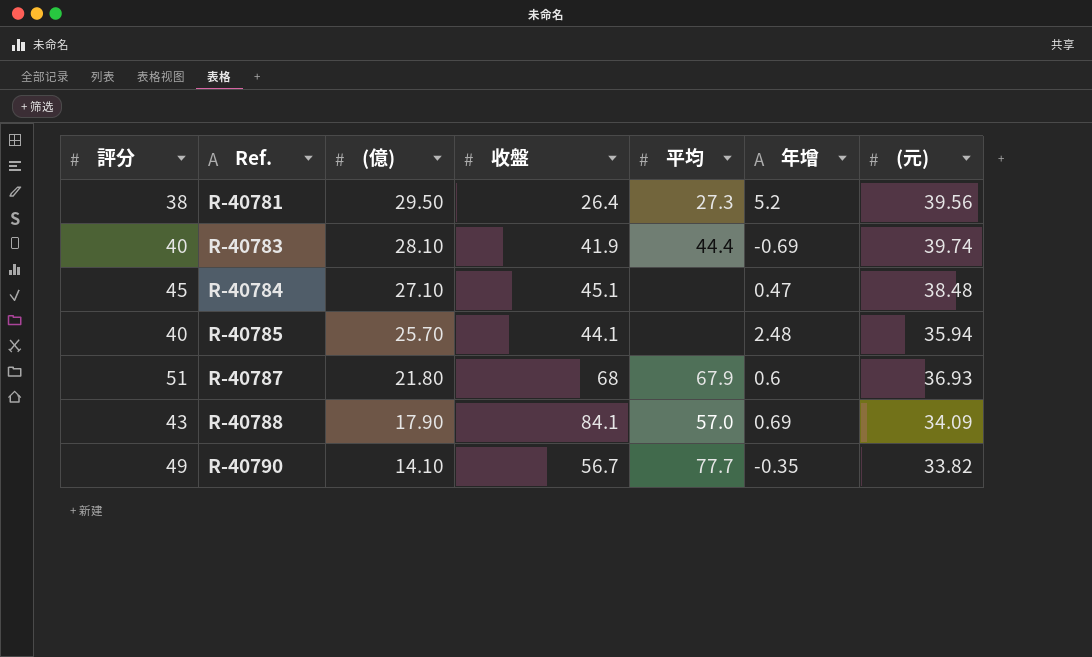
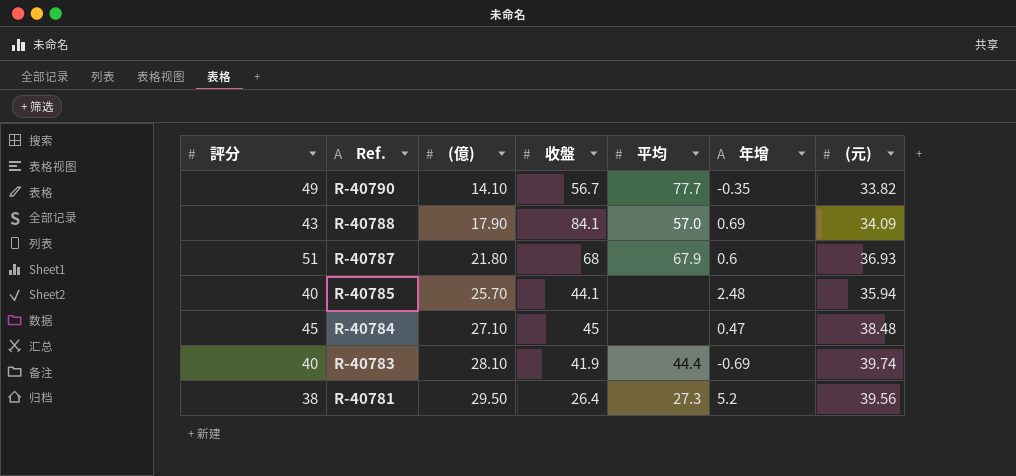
row order: Ref. ascending -> Ref. descending
R-40784 | 收盤: 45.1 -> 45

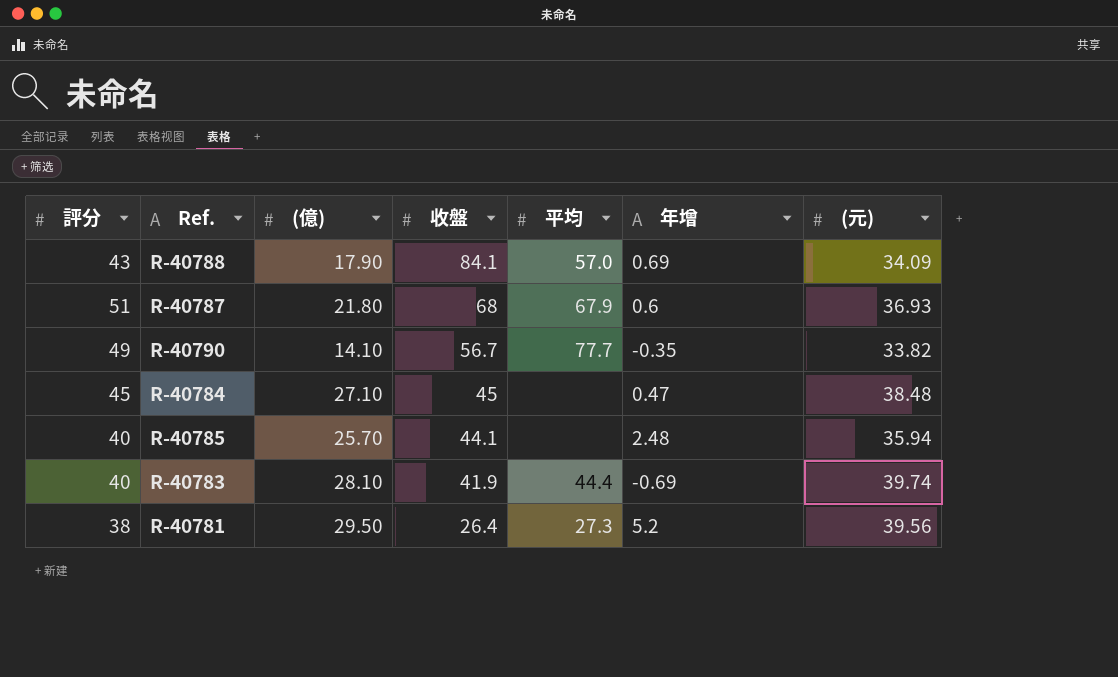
row order: Ref. descending -> 收盤 descending

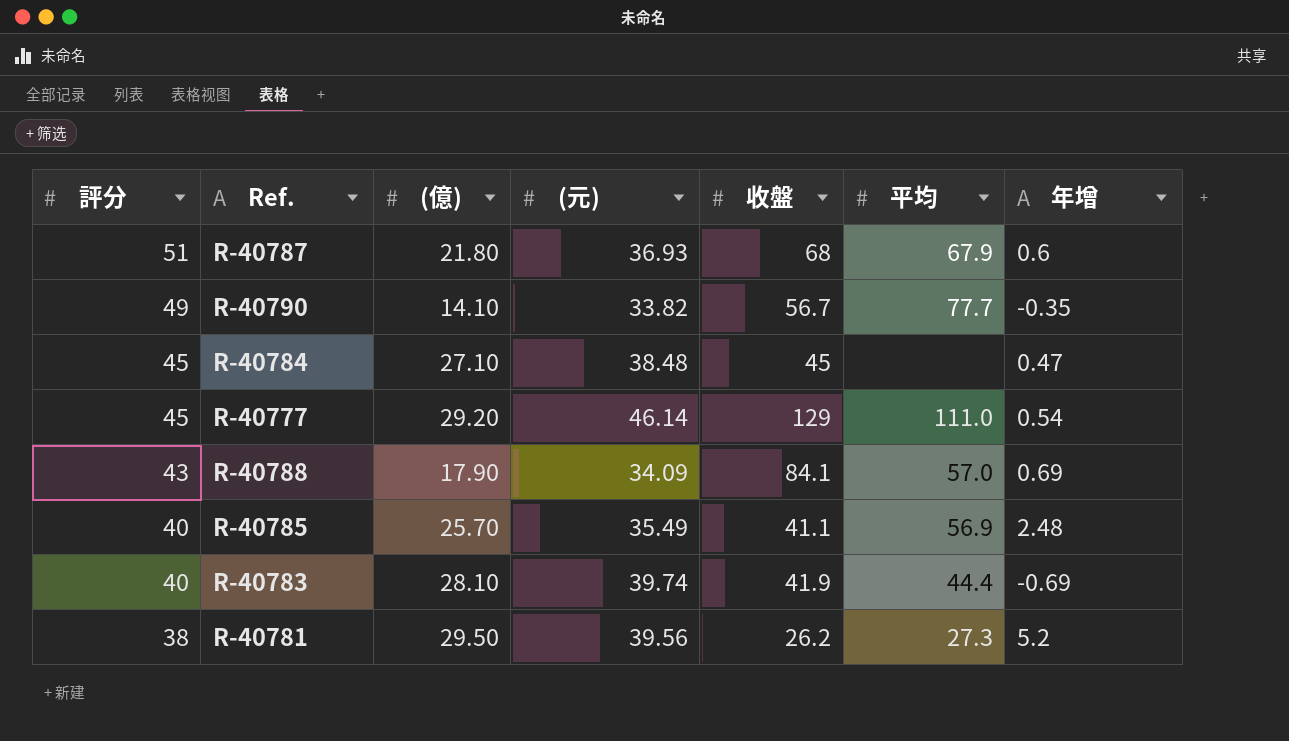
row order: 收盤 descending -> 評分 descending
column (元) | position: 7 -> 4
row R-40777: none -> 45 | 29.20 | 46.14 | 129 | 111.0 | 0.54
R-40785 | (元): 35.94 -> 35.49
R-40785 | 收盤: 44.1 -> 41.1
R-40785 | 平均: none -> 56.9
R-40781 | 收盤: 26.4 -> 26.2

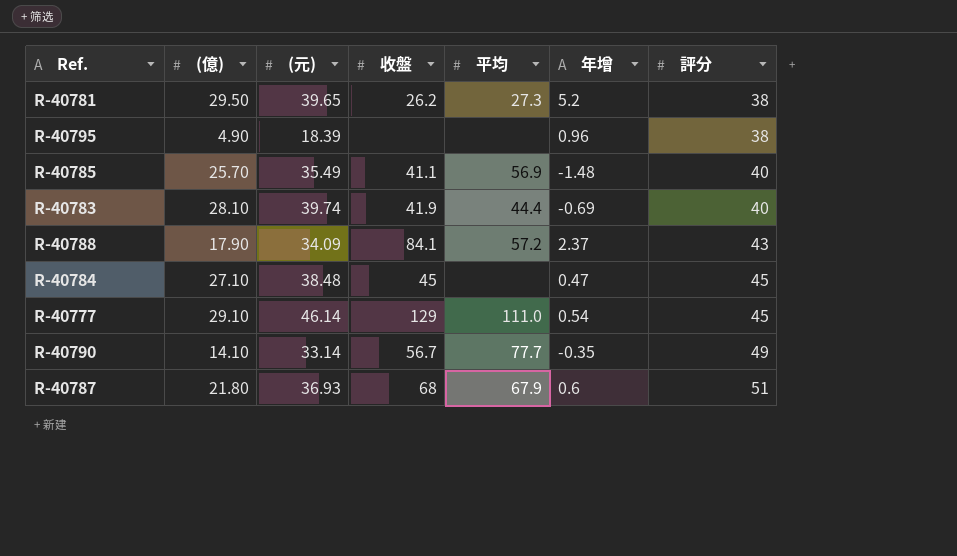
row order: 評分 descending -> 評分 ascending
column 評分 | position: 1 -> 7
R-40781 | (元): 39.56 -> 39.65
row R-40795: none -> 4.90 | 18.39 | none | none | 0.96 | 38
R-40785 | 年增: 2.48 -> -1.48
R-40788 | 平均: 57.0 -> 57.2
R-40788 | 年增: 0.69 -> 2.37
R-40777 | (億): 29.20 -> 29.10
R-40790 | (元): 33.82 -> 33.14

